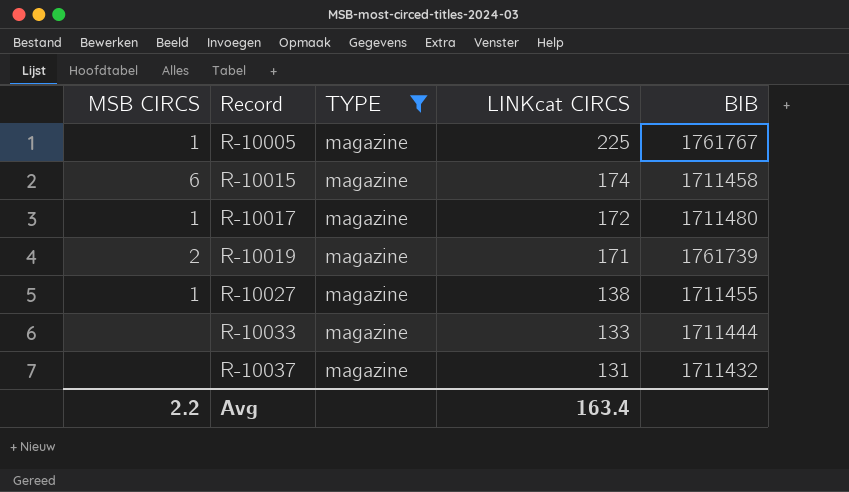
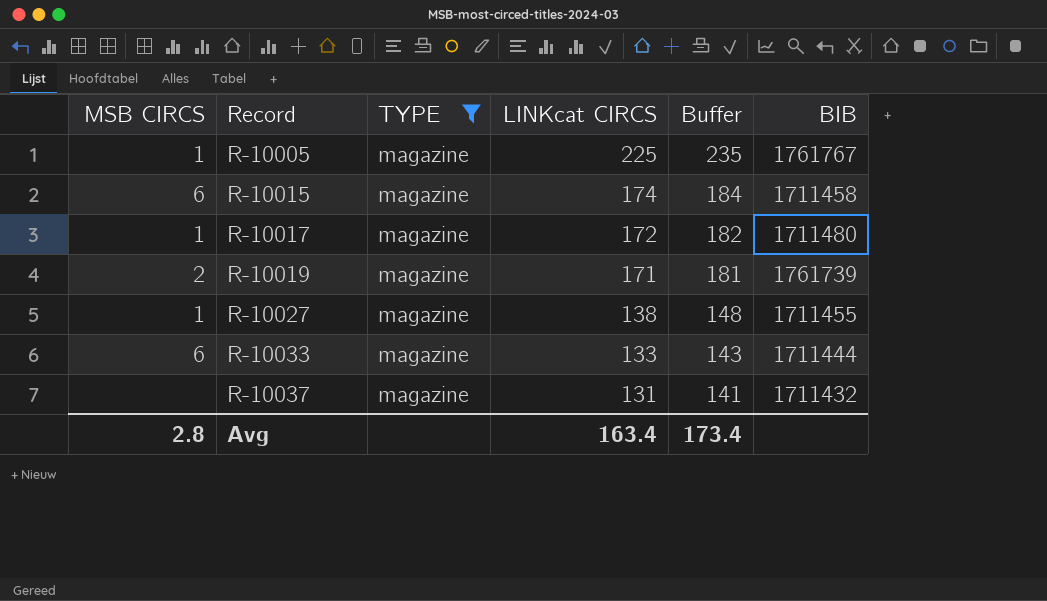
column Buffer | formula: none -> [LINKcat CIRCS] + 10
R-10033 | MSB CIRCS: none -> 6
Avg | MSB CIRCS: 2.2 -> 2.8

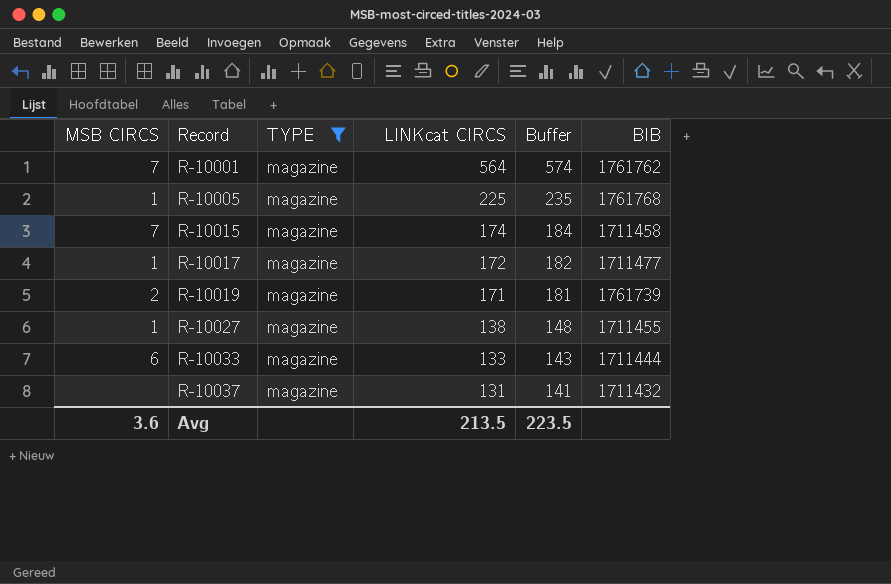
row R-10001: none -> 7 | magazine | 564 | 574 | 1761762
R-10005 | BIB: 1761767 -> 1761768
R-10015 | MSB CIRCS: 6 -> 7
R-10017 | BIB: 1711480 -> 1711477
Avg | MSB CIRCS: 2.8 -> 3.6
Avg | LINKcat CIRCS: 163.4 -> 213.5
Avg | Buffer: 173.4 -> 223.5

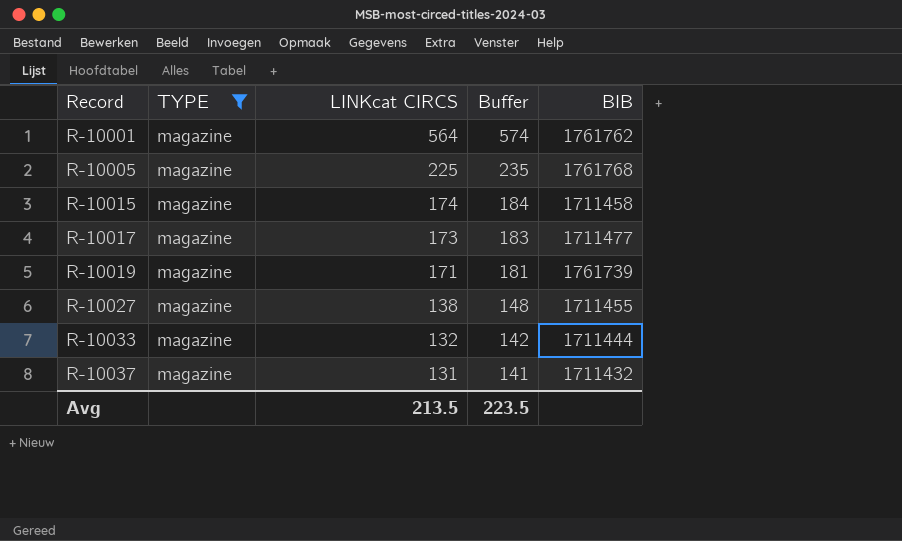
column MSB CIRCS | position: 1 -> none
R-10017 | LINKcat CIRCS: 172 -> 173
R-10017 | Buffer: 182 -> 183
R-10033 | LINKcat CIRCS: 133 -> 132
R-10033 | Buffer: 143 -> 142

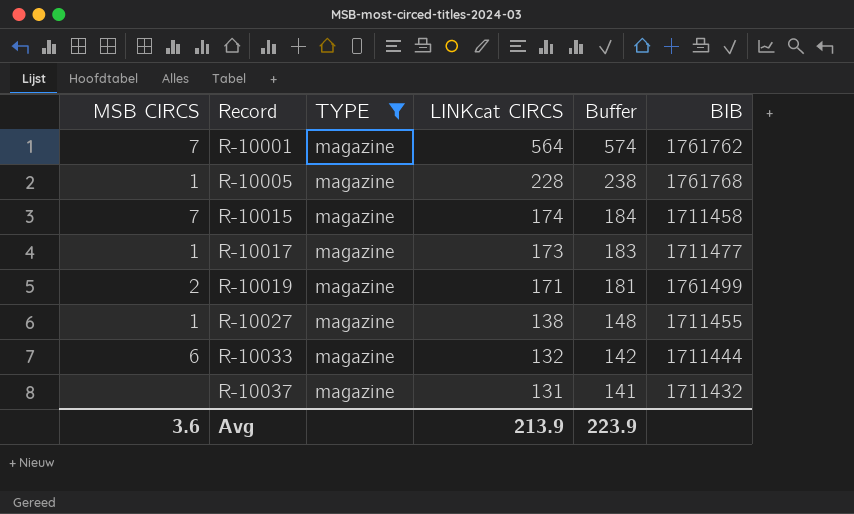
column MSB CIRCS | position: none -> 1
R-10005 | LINKcat CIRCS: 225 -> 228
R-10005 | Buffer: 235 -> 238
R-10019 | BIB: 1761739 -> 1761499
Avg | LINKcat CIRCS: 213.5 -> 213.9
Avg | Buffer: 223.5 -> 223.9

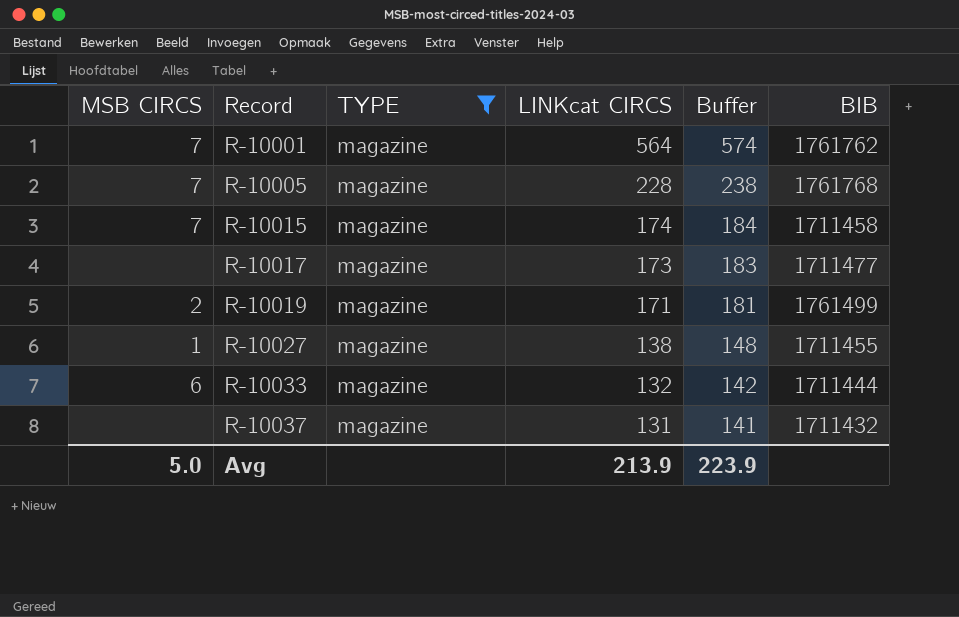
R-10005 | MSB CIRCS: 1 -> 7
R-10017 | MSB CIRCS: 1 -> none
Avg | MSB CIRCS: 3.6 -> 5.0

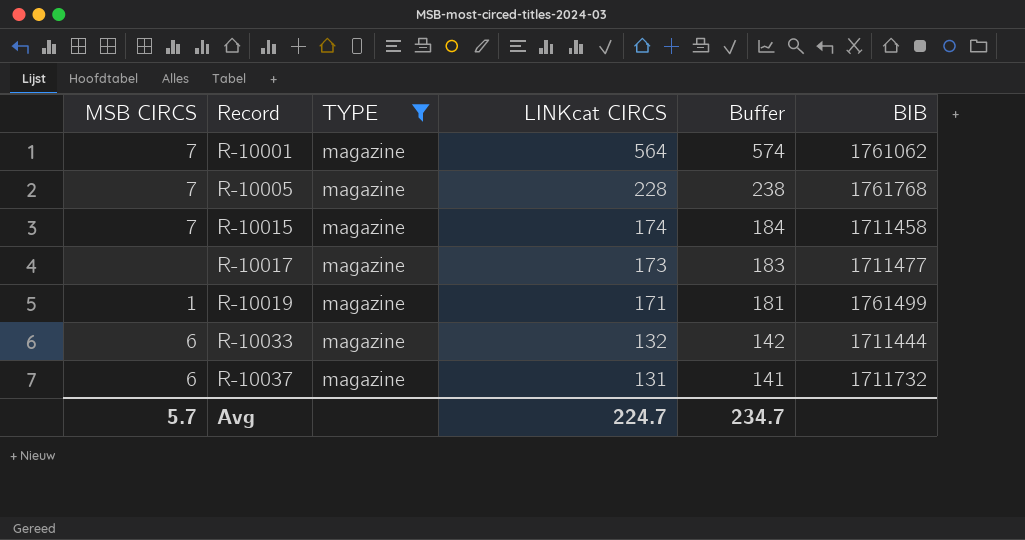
row R-10027: 1 | magazine | 138 | 148 | 1711455 -> none
R-10001 | BIB: 1761762 -> 1761062
R-10019 | MSB CIRCS: 2 -> 1
R-10037 | MSB CIRCS: none -> 6
R-10037 | BIB: 1711432 -> 1711732
Avg | MSB CIRCS: 5.0 -> 5.7
Avg | LINKcat CIRCS: 213.9 -> 224.7
Avg | Buffer: 223.9 -> 234.7

